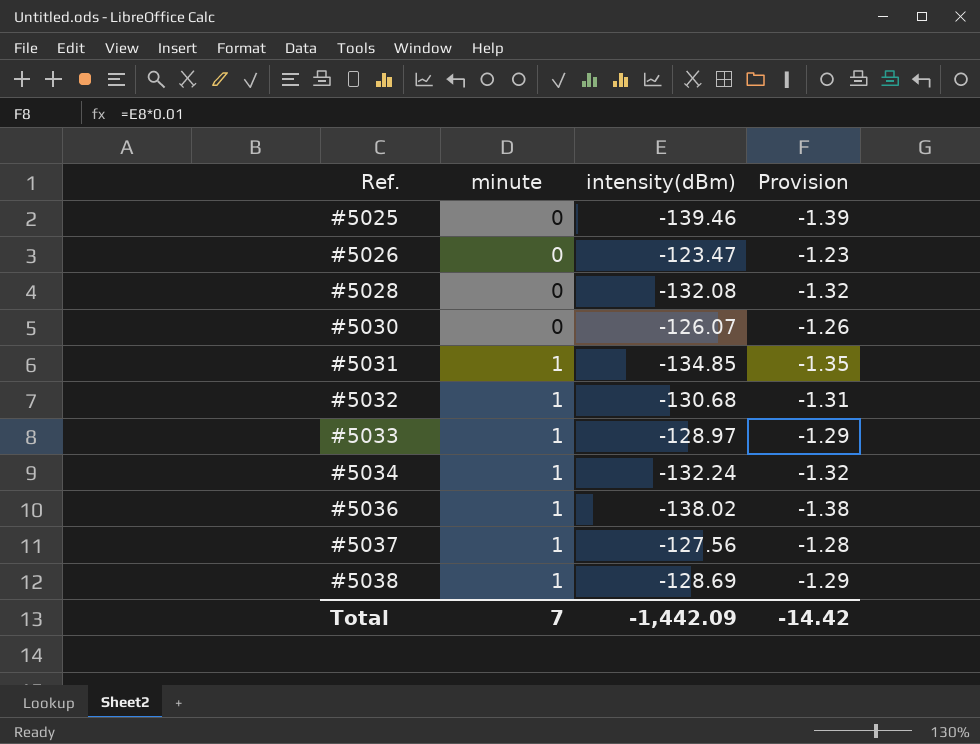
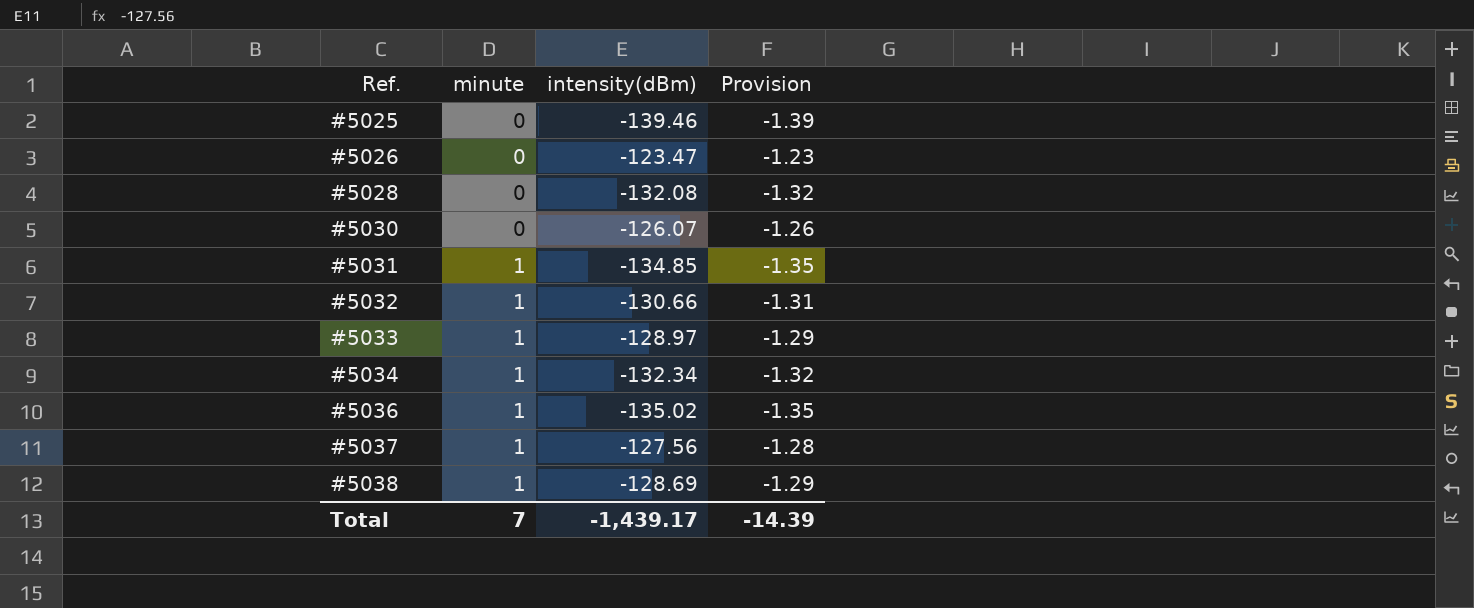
#5032 | intensity(dBm): -130.68 -> -130.66
#5034 | intensity(dBm): -132.24 -> -132.34
#5036 | intensity(dBm): -138.02 -> -135.02
#5036 | Provision: -1.38 -> -1.35
Total | intensity(dBm): -1,442.09 -> -1,439.17
Total | Provision: -14.42 -> -14.39

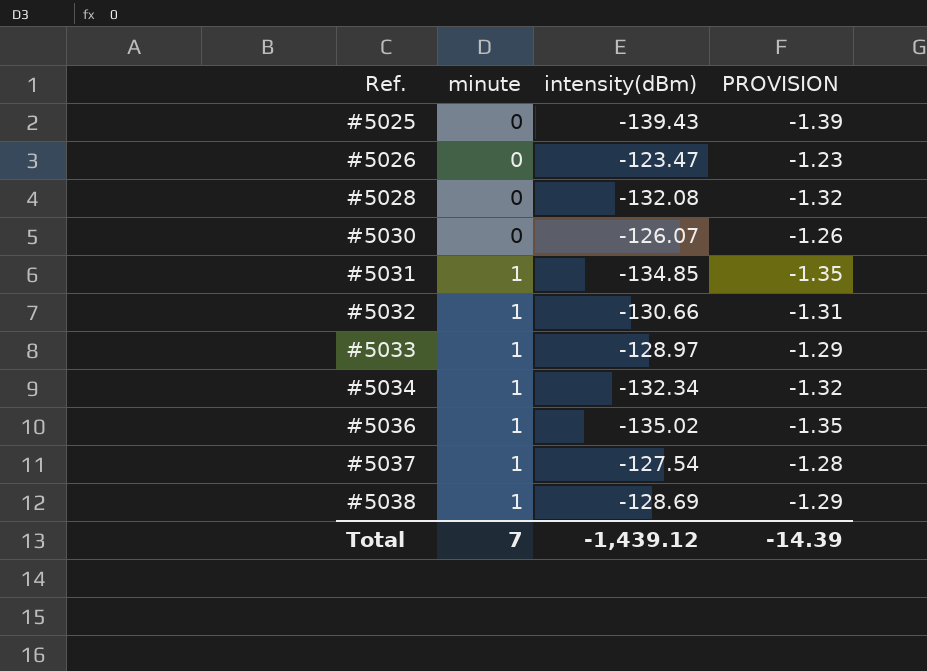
column name: Provision -> PROVISION
#5025 | intensity(dBm): -139.46 -> -139.43
#5037 | intensity(dBm): -127.56 -> -127.54
Total | intensity(dBm): -1,439.17 -> -1,439.12

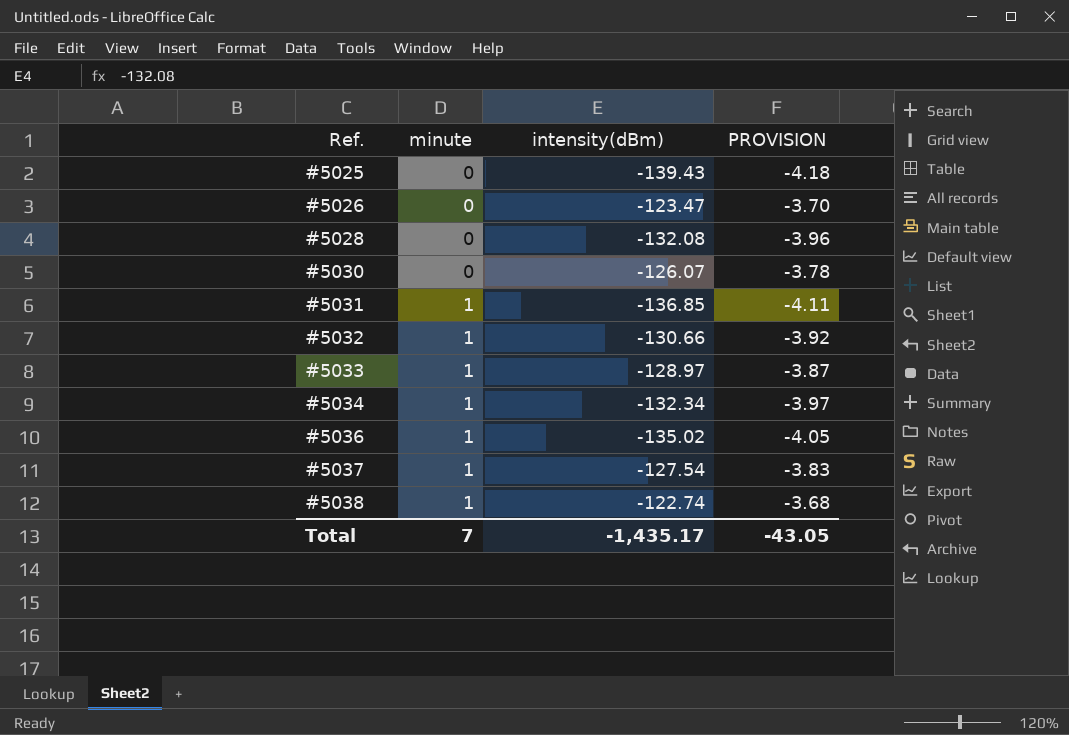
column PROVISION | formula: [intensity(dBm)] * 0.01 -> [intensity(dBm)] * 0.03
#5031 | intensity(dBm): -134.85 -> -136.85
#5038 | intensity(dBm): -128.69 -> -122.74
Total | intensity(dBm): -1,439.12 -> -1,435.17
Total | PROVISION: -14.39 -> -43.05

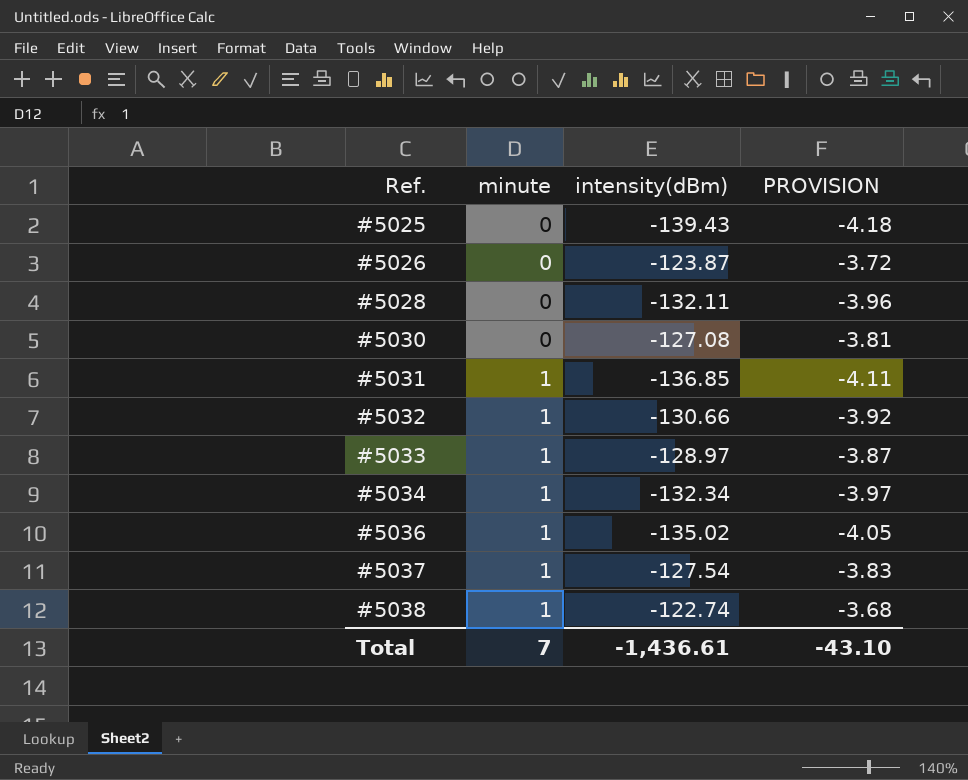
#5026 | intensity(dBm): -123.47 -> -123.87
#5026 | PROVISION: -3.70 -> -3.72
#5028 | intensity(dBm): -132.08 -> -132.11
#5030 | intensity(dBm): -126.07 -> -127.08
#5030 | PROVISION: -3.78 -> -3.81
Total | intensity(dBm): -1,435.17 -> -1,436.61
Total | PROVISION: -43.05 -> -43.10

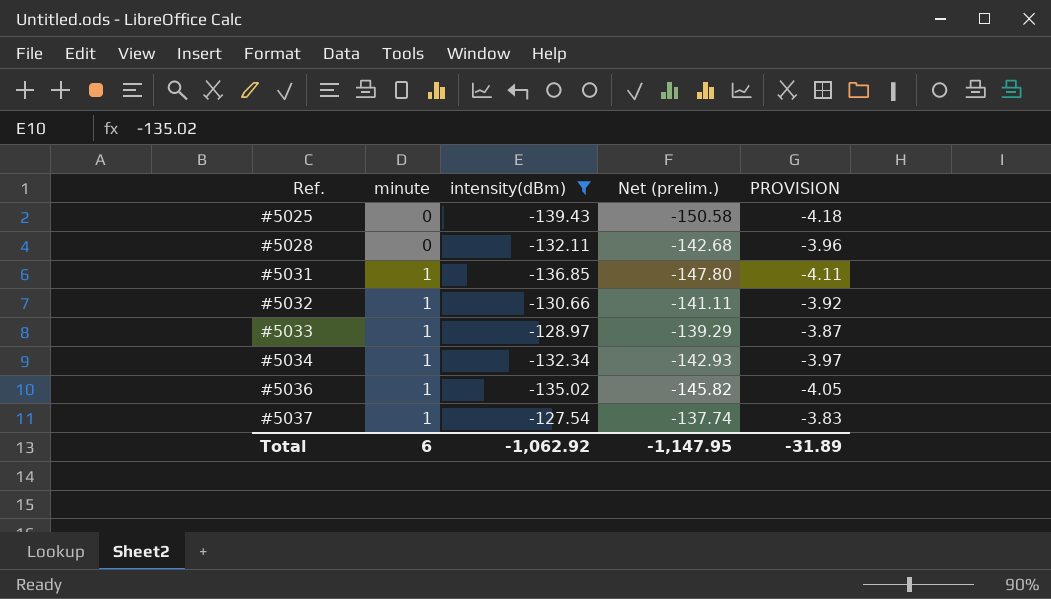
filter: none -> intensity(dBm) <= -127.54
column Net (prelim.) | formula: none -> [intensity(dBm)] * 1.08
Total | minute: 7 -> 6
Total | intensity(dBm): -1,436.61 -> -1,062.92
Total | PROVISION: -43.10 -> -31.89

